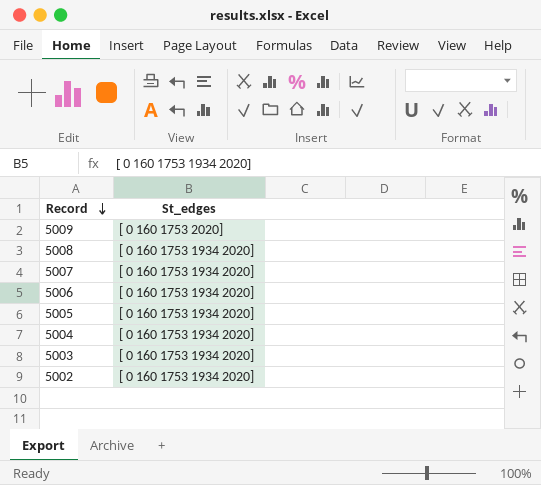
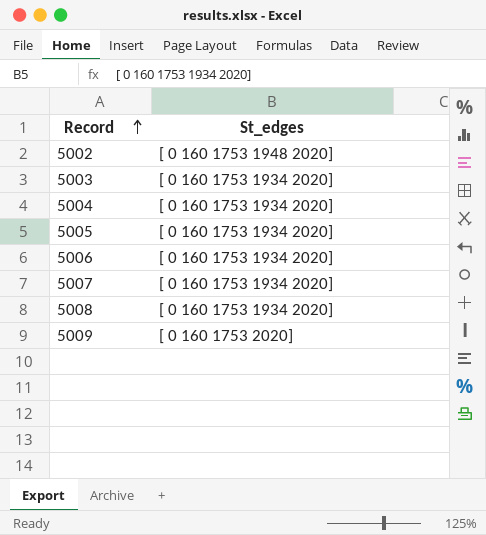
row order: Record descending -> Record ascending
5002 | St_edges: [ 0 160 1753 1934 2020] -> [ 0 160 1753 1948 2020]

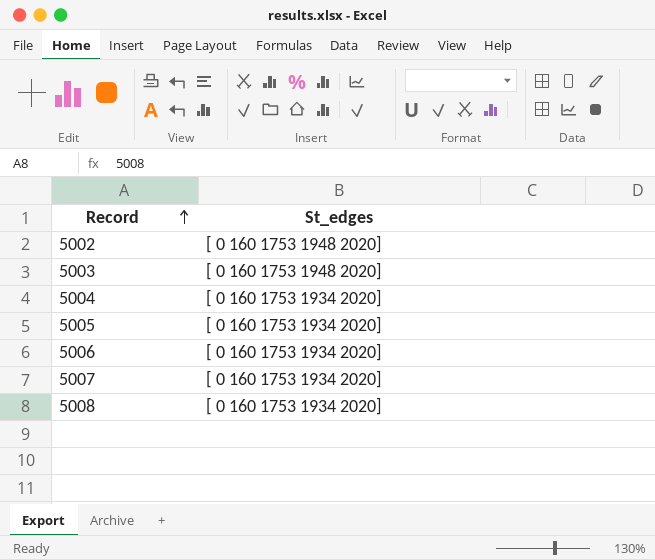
row 5009: [ 0 160 1753 2020] -> none
5003 | St_edges: [ 0 160 1753 1934 2020] -> [ 0 160 1753 1948 2020]

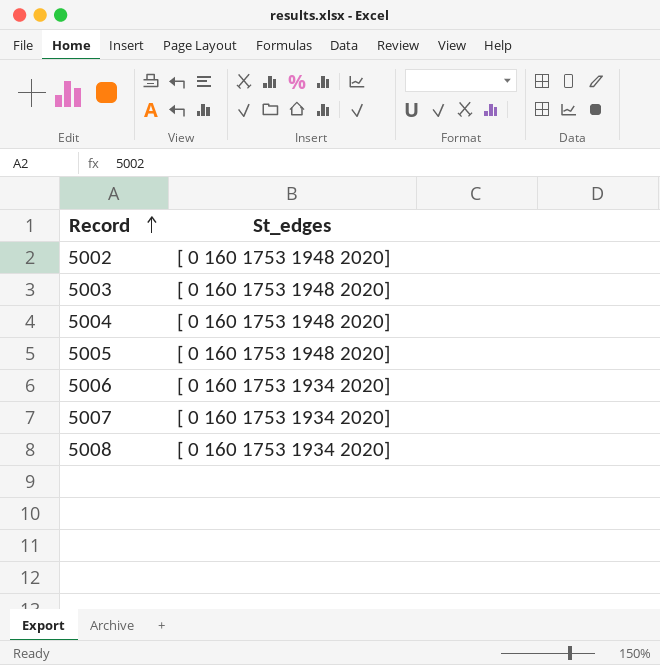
5004 | St_edges: [ 0 160 1753 1934 2020] -> [ 0 160 1753 1948 2020]
5005 | St_edges: [ 0 160 1753 1934 2020] -> [ 0 160 1753 1948 2020]

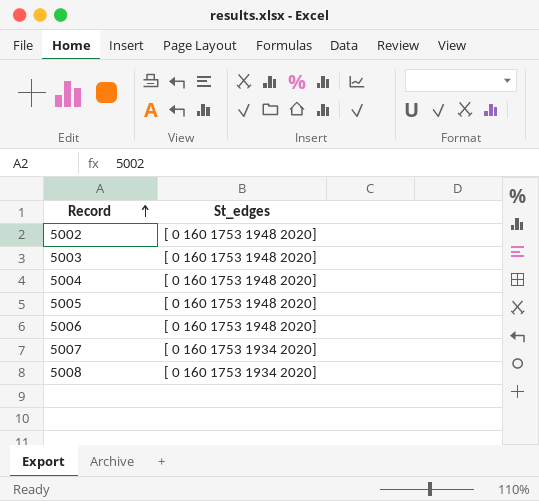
5006 | St_edges: [ 0 160 1753 1934 2020] -> [ 0 160 1753 1948 2020]

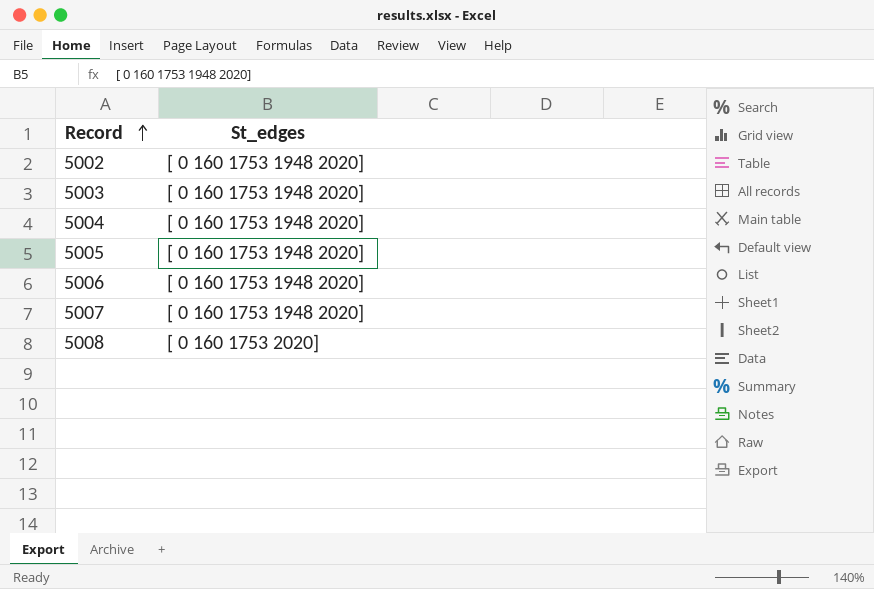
5007 | St_edges: [ 0 160 1753 1934 2020] -> [ 0 160 1753 1948 2020]
5008 | St_edges: [ 0 160 1753 1934 2020] -> [ 0 160 1753 2020]

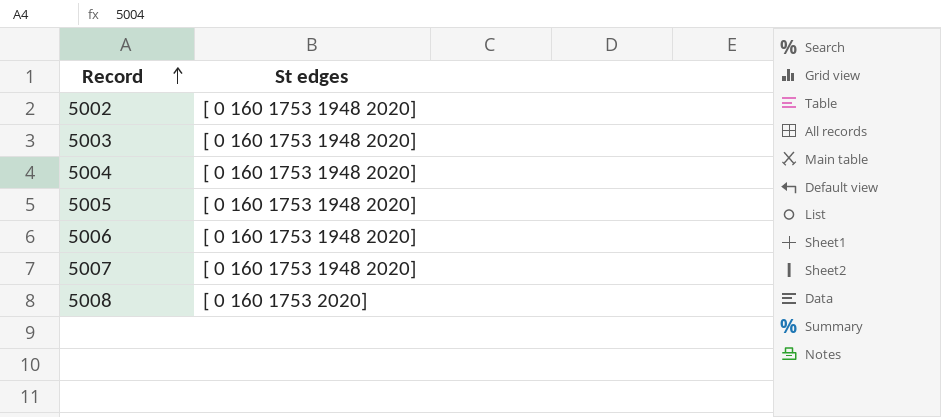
column name: St_edges -> St edges

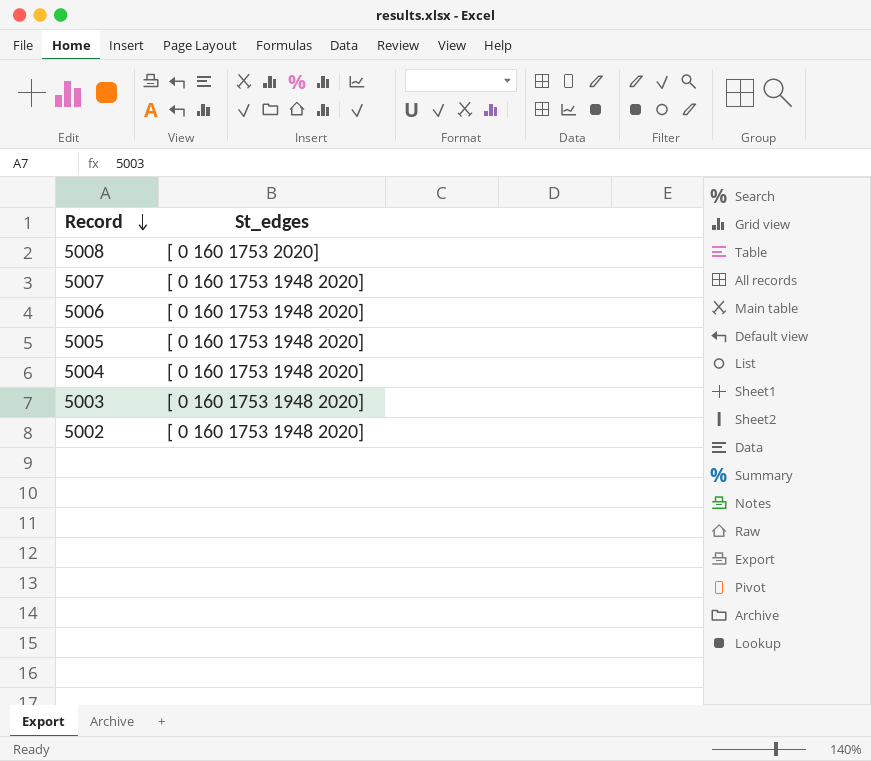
row order: Record ascending -> Record descending
column name: St edges -> St_edges

